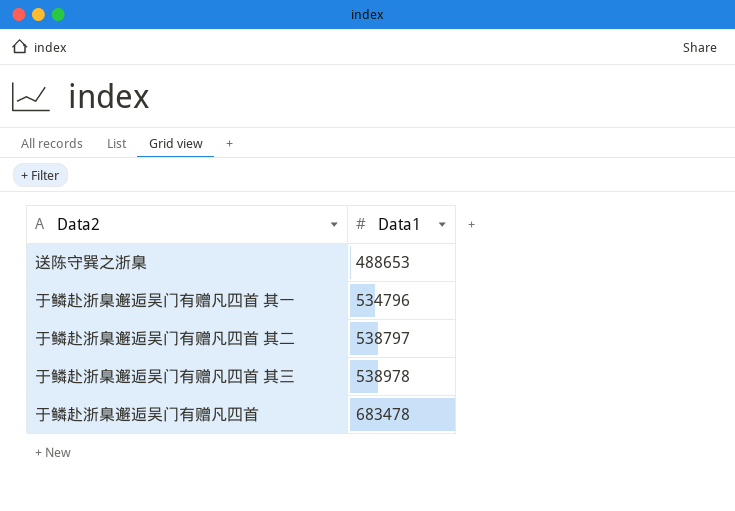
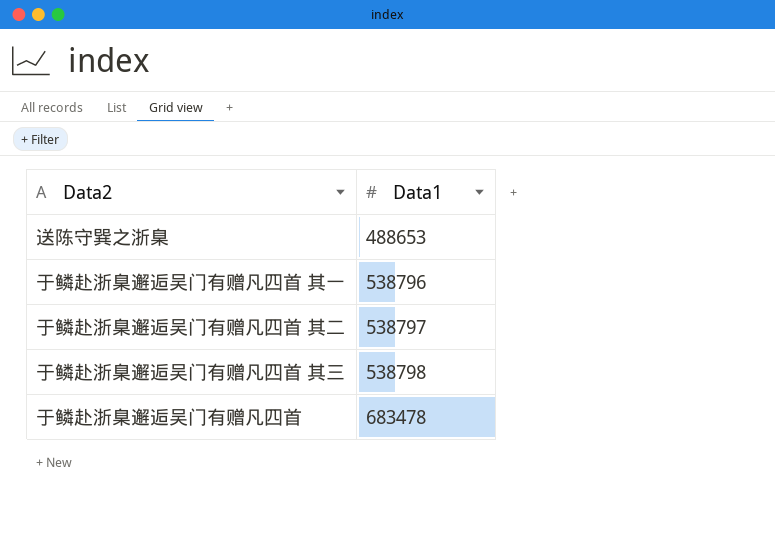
于鳞赴浙臬邂逅吴门有赠凡四首 其一 | Data1: 534796 -> 538796
于鳞赴浙臬邂逅吴门有赠凡四首 其三 | Data1: 538978 -> 538798

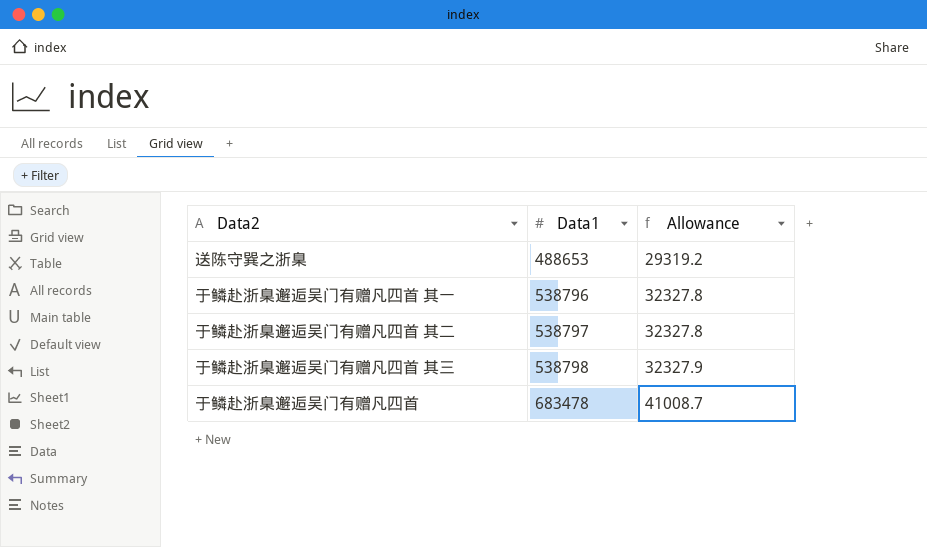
column Allowance | formula: none -> [Data1] * 0.06

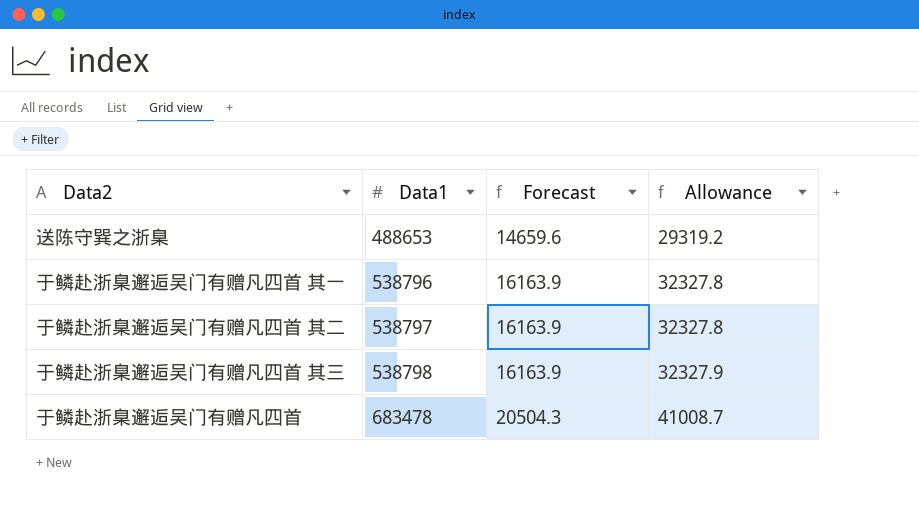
column Forecast | formula: none -> [Data1] * 0.03

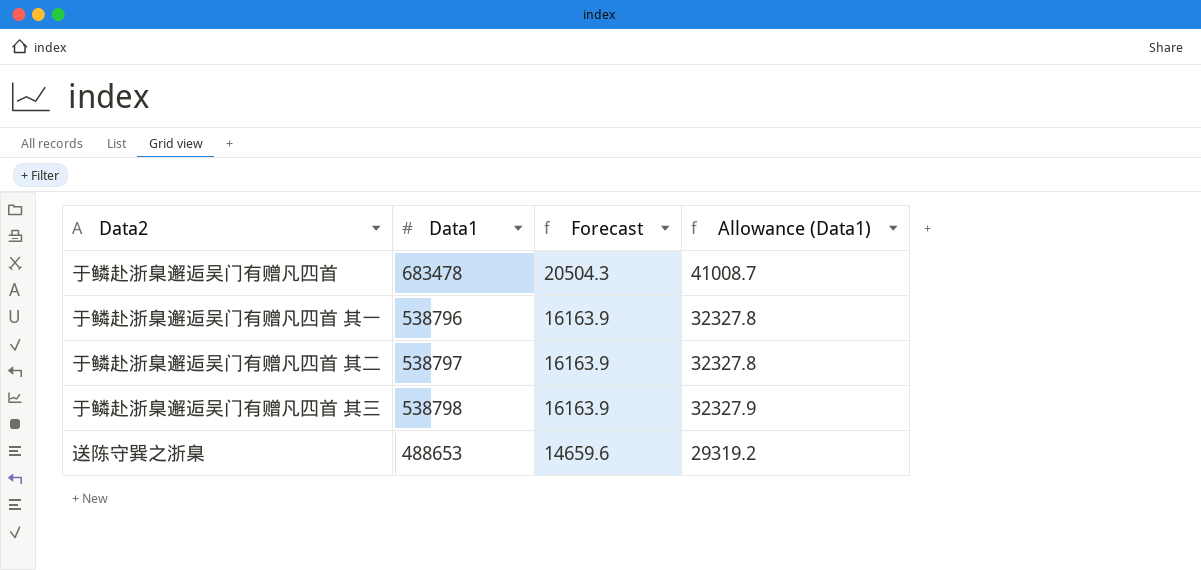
row order: Data1 ascending -> Forecast descending
column name: Allowance -> Allowance (Data1)

